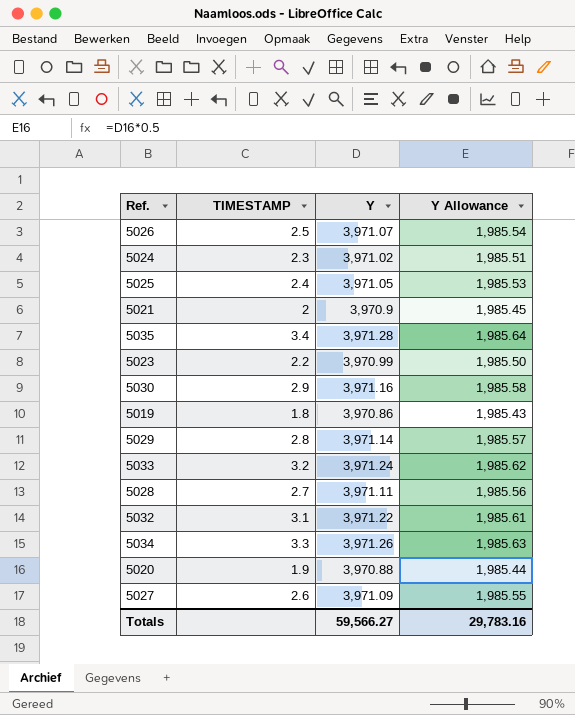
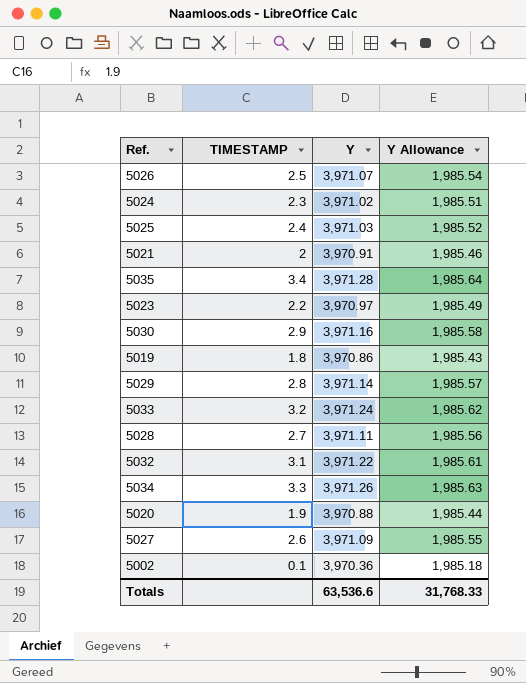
5025 | Y: 3,971.05 -> 3,971.03
5025 | Y Allowance: 1,985.53 -> 1,985.52
5021 | Y: 3,970.9 -> 3,970.91
5021 | Y Allowance: 1,985.45 -> 1,985.46
5023 | Y: 3,970.99 -> 3,970.97
5023 | Y Allowance: 1,985.50 -> 1,985.49
row 5002: none -> 0.1 | 3,970.36 | 1,985.18
Totals | Y: 59,566.27 -> 63,536.6
Totals | Y Allowance: 29,783.16 -> 31,768.33

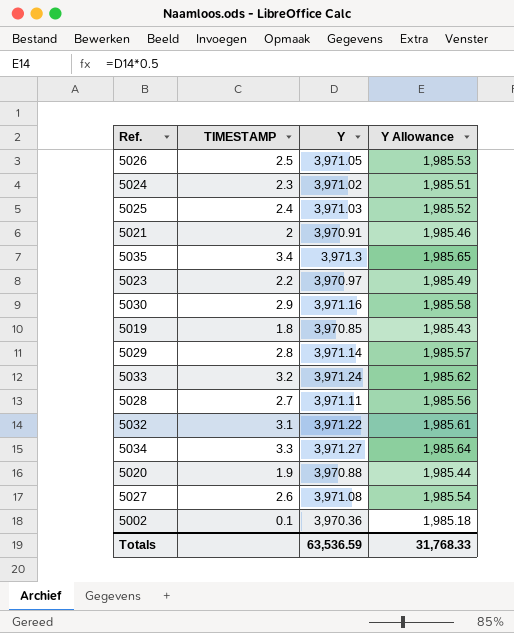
5026 | Y: 3,971.07 -> 3,971.05
5026 | Y Allowance: 1,985.54 -> 1,985.53
5035 | Y: 3,971.28 -> 3,971.3
5035 | Y Allowance: 1,985.64 -> 1,985.65
5019 | Y: 3,970.86 -> 3,970.85
5034 | Y: 3,971.26 -> 3,971.27
5034 | Y Allowance: 1,985.63 -> 1,985.64
5027 | Y: 3,971.09 -> 3,971.08
5027 | Y Allowance: 1,985.55 -> 1,985.54
Totals | Y: 63,536.6 -> 63,536.59

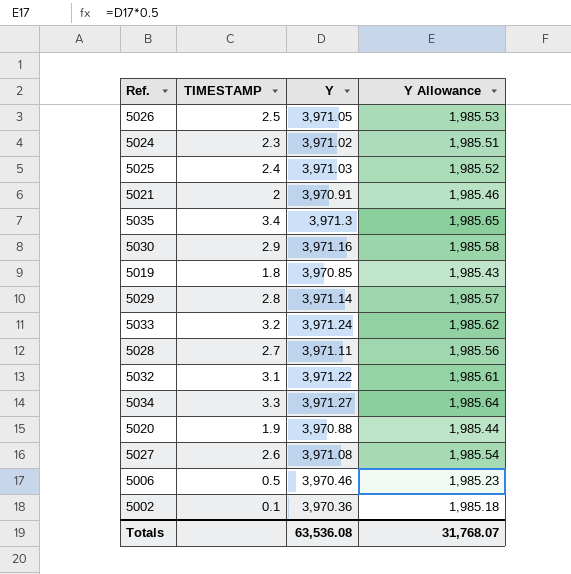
row 5023: 2.2 | 3,970.97 | 1,985.49 -> none
row 5006: none -> 0.5 | 3,970.46 | 1,985.23
Totals | Y: 63,536.59 -> 63,536.08
Totals | Y Allowance: 31,768.33 -> 31,768.07

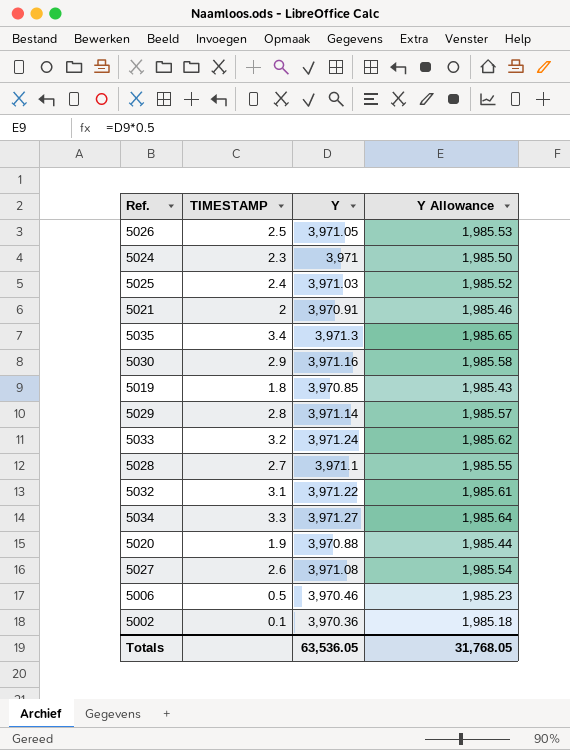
5024 | Y: 3,971.02 -> 3,971
5024 | Y Allowance: 1,985.51 -> 1,985.50
5028 | Y: 3,971.11 -> 3,971.1
5028 | Y Allowance: 1,985.56 -> 1,985.55
Totals | Y: 63,536.08 -> 63,536.05
Totals | Y Allowance: 31,768.07 -> 31,768.05

